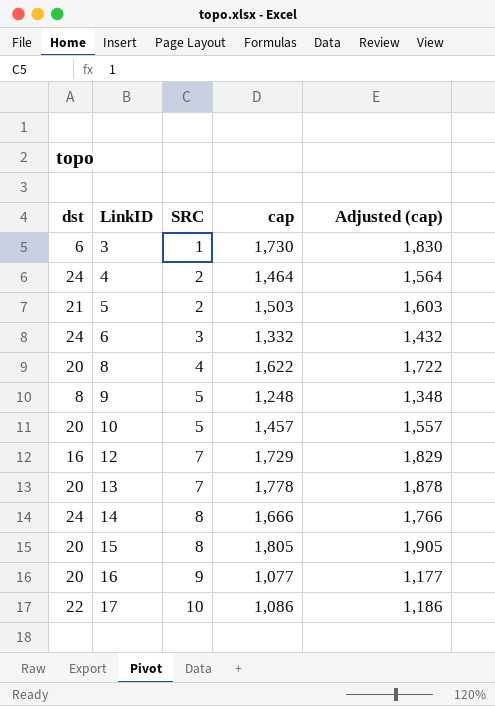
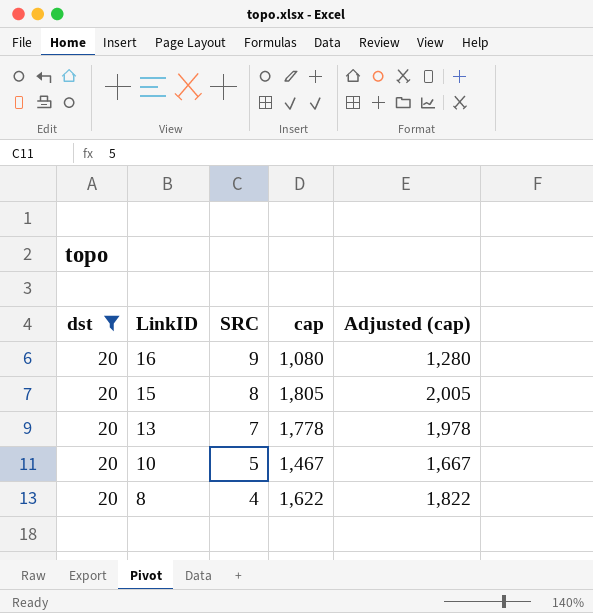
filter: none -> dst = 20
row order: LinkID ascending -> LinkID descending
column Adjusted (cap) | formula: [cap] + 100 -> [cap] + 200
16 | cap: 1,077 -> 1,080
10 | cap: 1,457 -> 1,467

